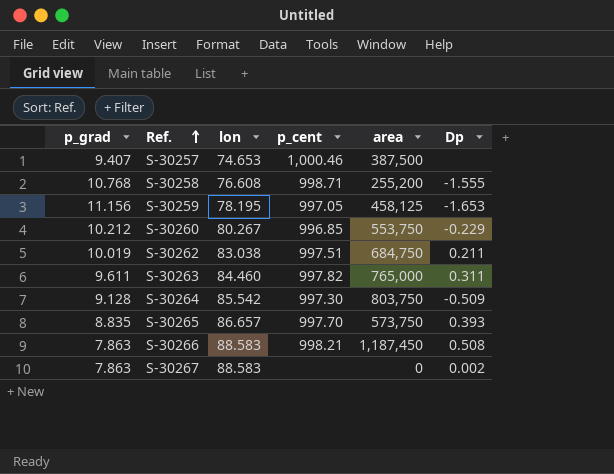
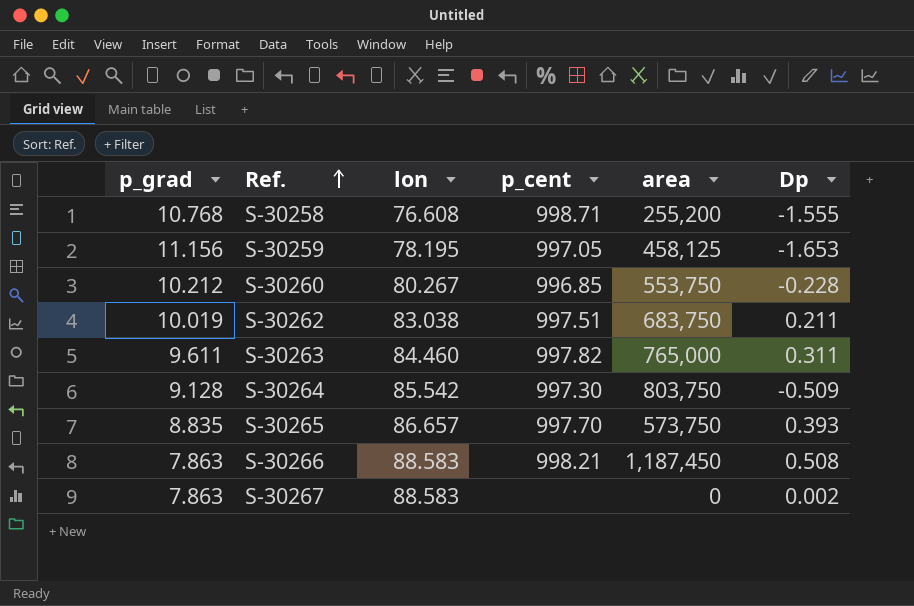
row S-30257: 9.407 | 74.653 | 1,000.46 | 387,500 | none -> none
S-30260 | Dp: -0.229 -> -0.228
S-30262 | area: 684,750 -> 683,750

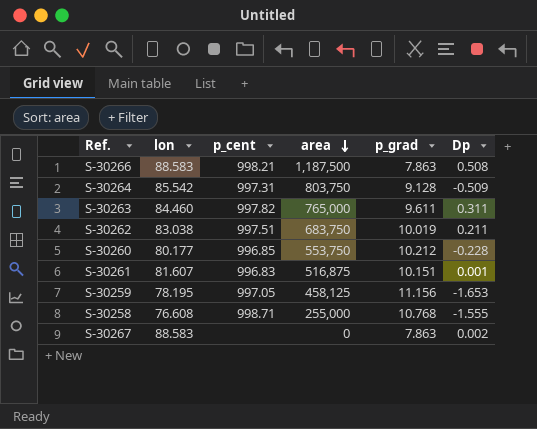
row order: Ref. ascending -> area descending
column p_grad | position: 1 -> 5
row S-30265: 8.835 | 86.657 | 997.70 | 573,750 | 0.393 -> none
S-30266 | area: 1,187,450 -> 1,187,500
S-30264 | p_cent: 997.30 -> 997.31
S-30260 | lon: 80.267 -> 80.177
row S-30261: none -> 81.607 | 996.83 | 516,875 | 10.151 | 0.001
S-30258 | area: 255,200 -> 255,000

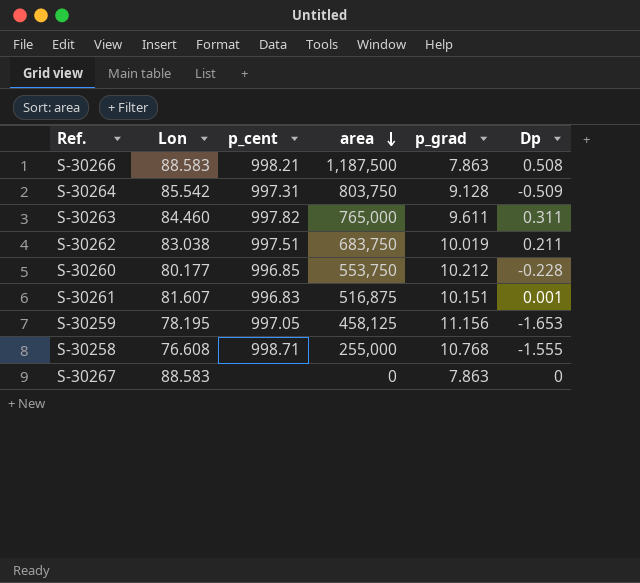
column name: lon -> Lon
S-30267 | Dp: 0.002 -> 0

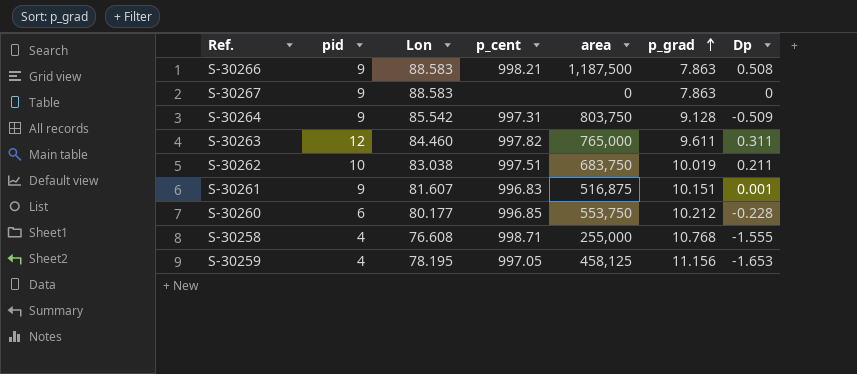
row order: area descending -> p_grad ascending
column pid | position: none -> 2

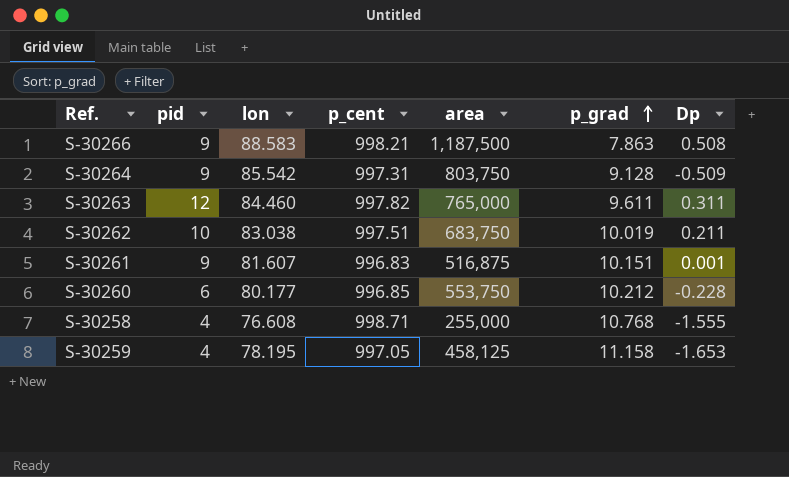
column name: Lon -> lon
row S-30267: 9 | 88.583 | none | 0 | 7.863 | 0 -> none
S-30259 | p_grad: 11.156 -> 11.158

